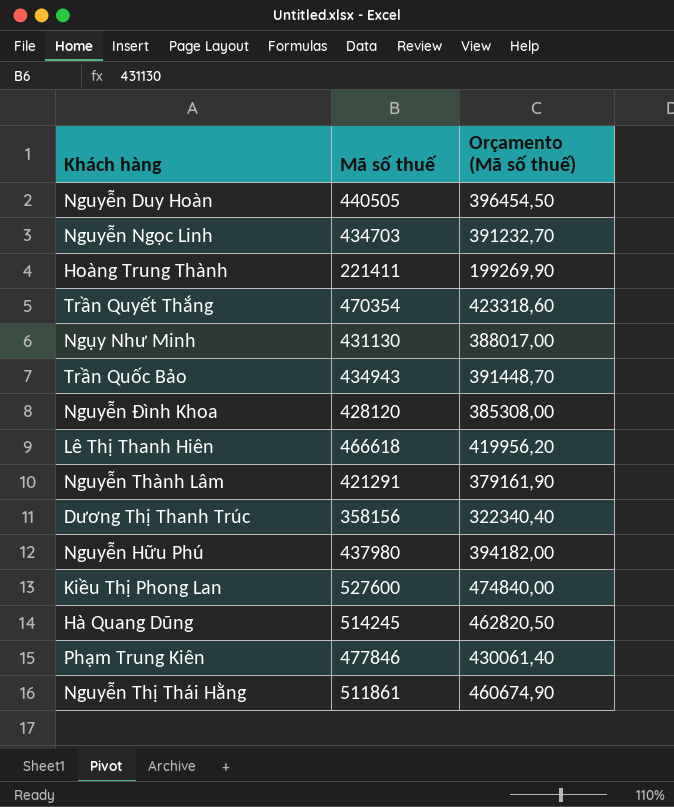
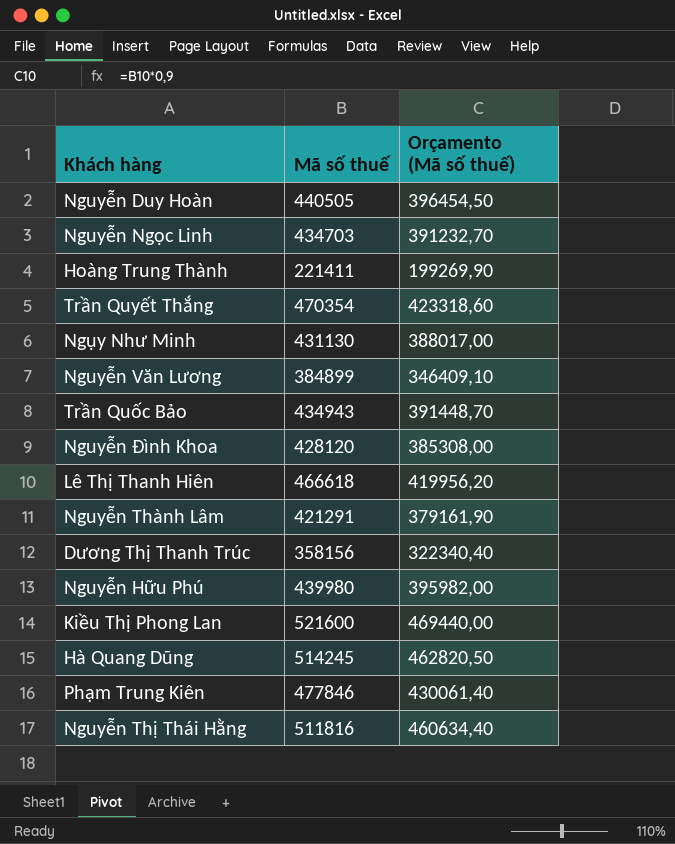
row Nguyễn Văn Lương: none -> 384899 | 346409,10
Nguyễn Hữu Phú | Mã số thuế: 437980 -> 439980
Nguyễn Hữu Phú | Orçamento (Mã số thuế): 394182,00 -> 395982,00
Kiều Thị Phong Lan | Mã số thuế: 527600 -> 521600
Kiều Thị Phong Lan | Orçamento (Mã số thuế): 474840,00 -> 469440,00
Nguyễn Thị Thái Hằng | Mã số thuế: 511861 -> 511816
Nguyễn Thị Thái Hằng | Orçamento (Mã số thuế): 460674,90 -> 460634,40

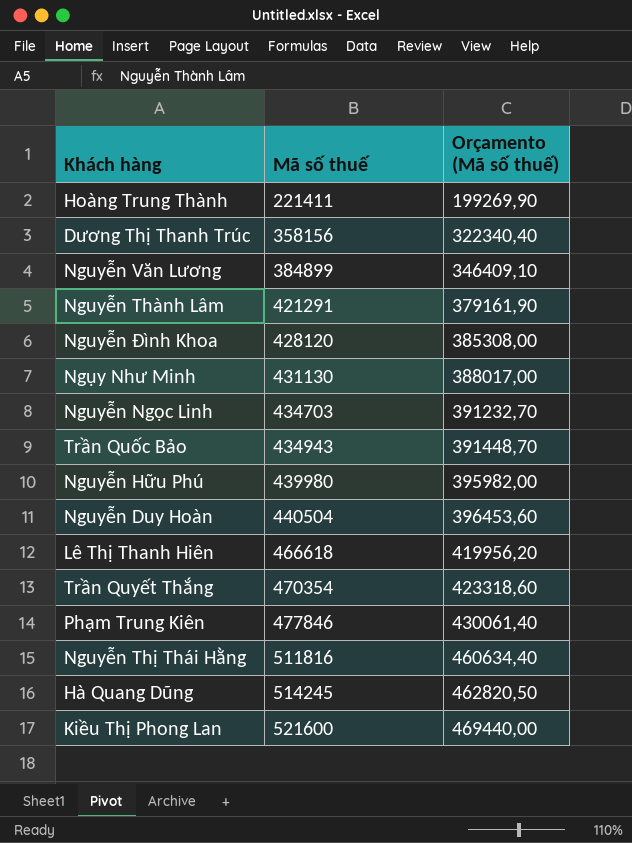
row order: none -> Mã số thuế ascending
Nguyễn Duy Hoàn | Mã số thuế: 440505 -> 440504
Nguyễn Duy Hoàn | Orçamento (Mã số thuế): 396454,50 -> 396453,60

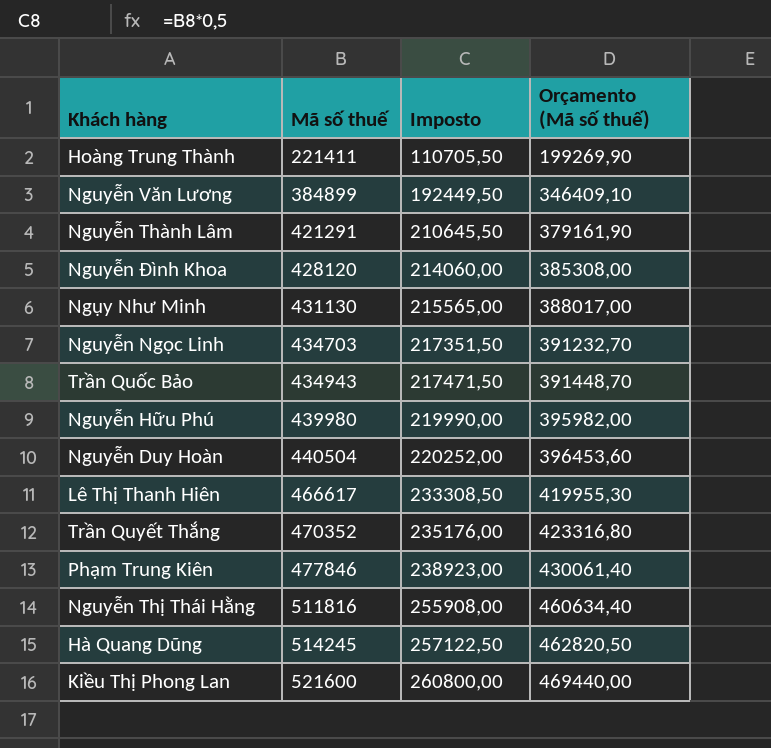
column Imposto | formula: none -> [Mã số thuế] * 0,5
row Dương Thị Thanh Trúc: 358156 | 322340,40 -> none
Lê Thị Thanh Hiên | Mã số thuế: 466618 -> 466617
Lê Thị Thanh Hiên | Orçamento (Mã số thuế): 419956,20 -> 419955,30
Trần Quyết Thắng | Mã số thuế: 470354 -> 470352
Trần Quyết Thắng | Orçamento (Mã số thuế): 423318,60 -> 423316,80

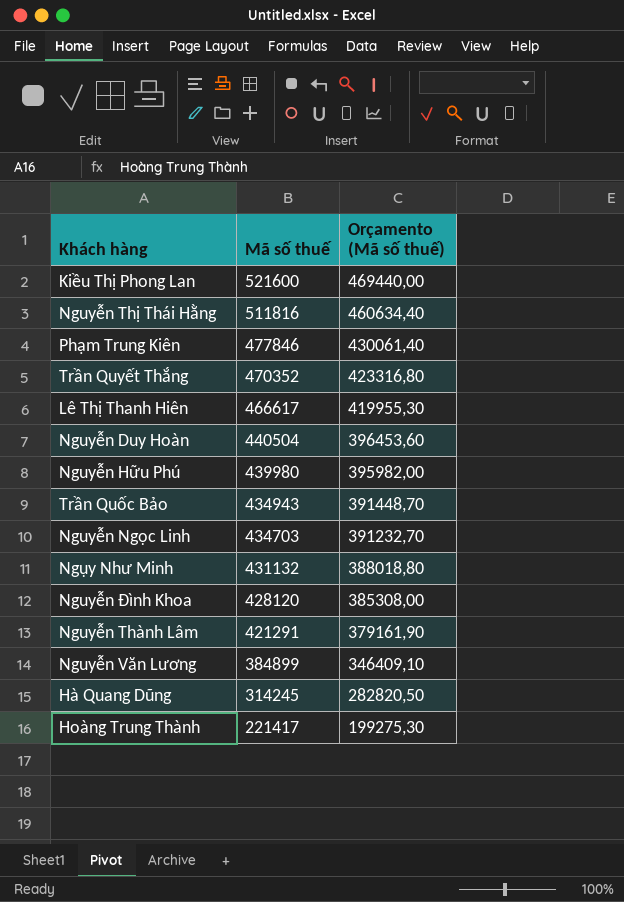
row order: Mã số thuế ascending -> Mã số thuế descending
column Imposto | formula: [Mã số thuế] * 0,5 -> none
Ngụy Như Minh | Mã số thuế: 431130 -> 431132
Ngụy Như Minh | Orçamento (Mã số thuế): 388017,00 -> 388018,80
Hà Quang Dũng | Mã số thuế: 514245 -> 314245
Hà Quang Dũng | Orçamento (Mã số thuế): 462820,50 -> 282820,50
Hoàng Trung Thành | Mã số thuế: 221411 -> 221417
Hoàng Trung Thành | Orçamento (Mã số thuế): 199269,90 -> 199275,30

